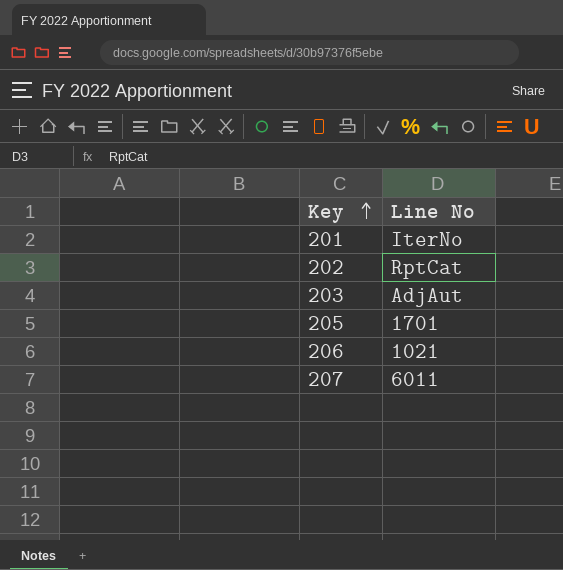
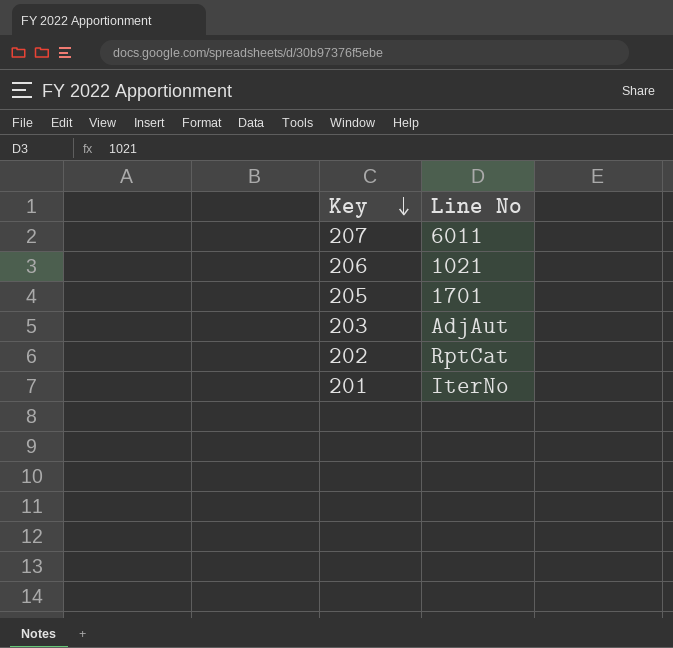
row order: Key ascending -> Key descending

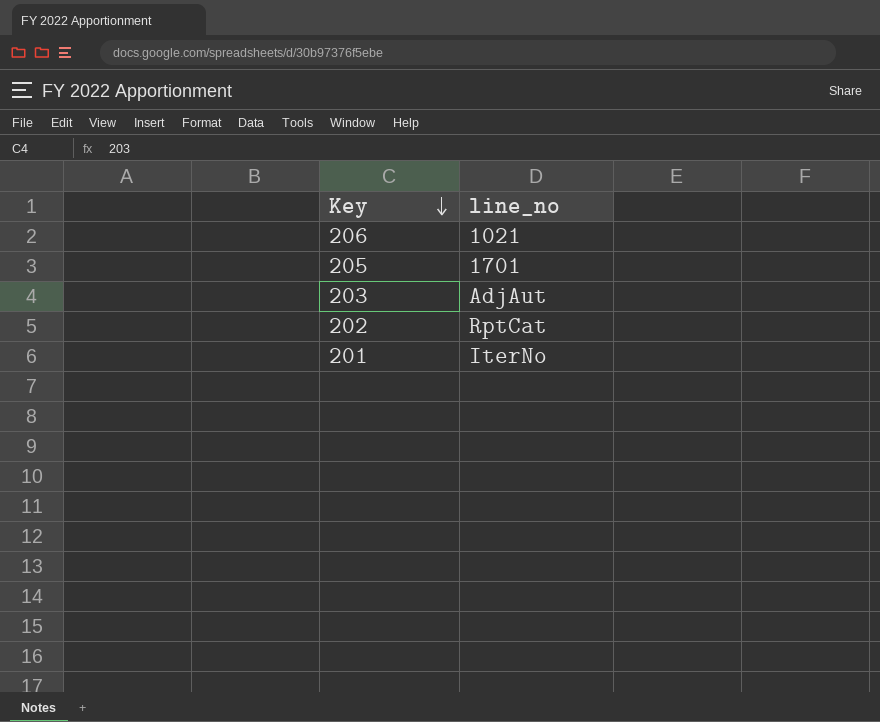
column name: Line No -> line_no
row 207: 6011 -> none

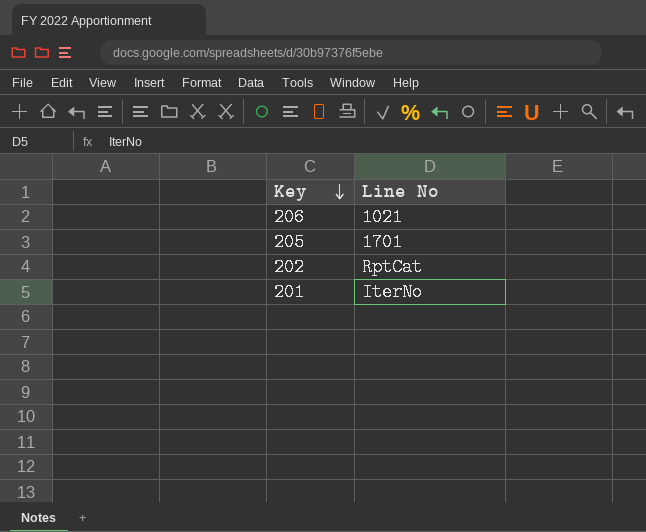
column name: line_no -> Line No
row 203: AdjAut -> none

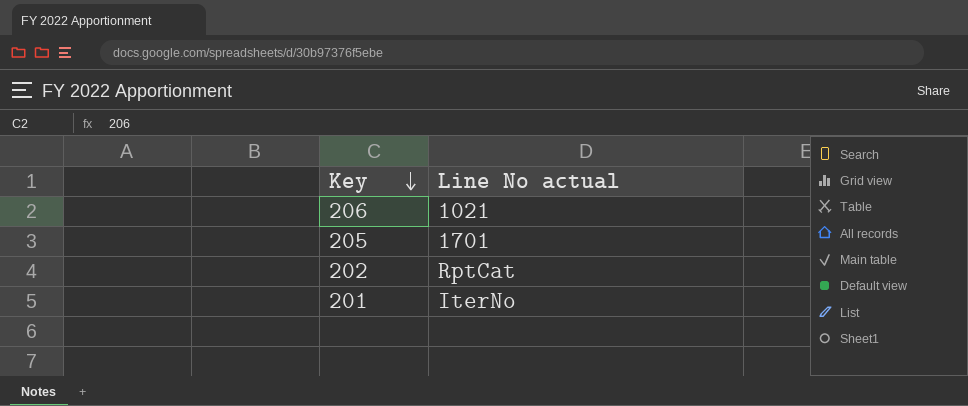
column name: Line No -> Line No actual

